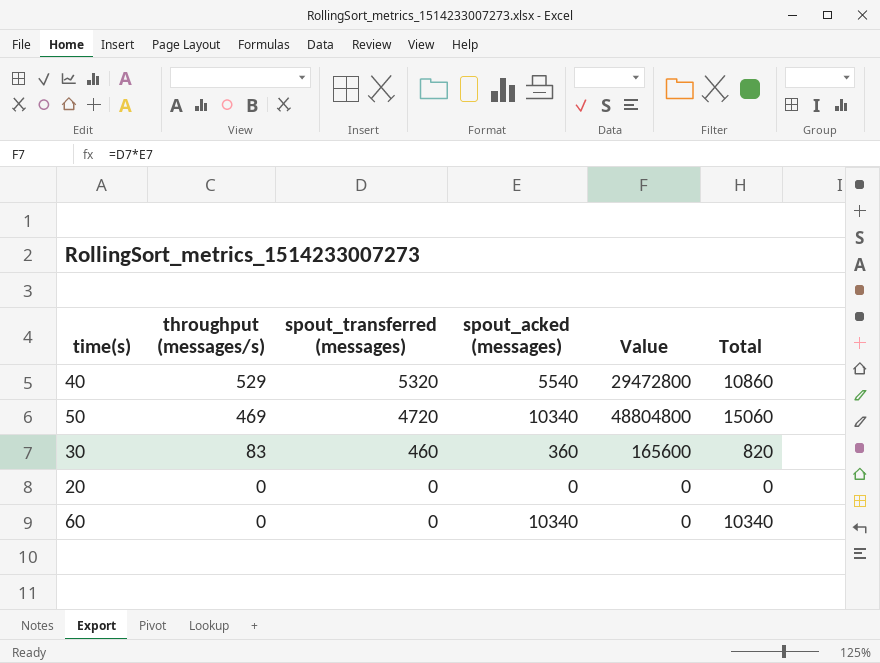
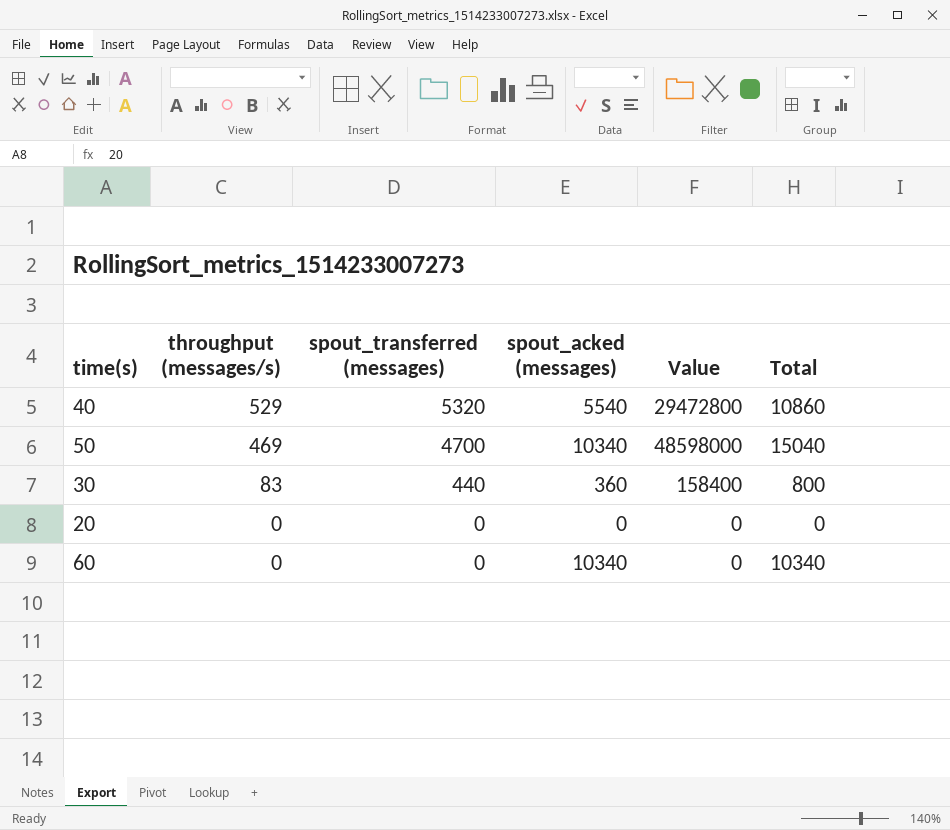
50 | spout_transferred (messages): 4720 -> 4700
50 | Value: 48804800 -> 48598000
50 | Total: 15060 -> 15040
30 | spout_transferred (messages): 460 -> 440
30 | Value: 165600 -> 158400
30 | Total: 820 -> 800

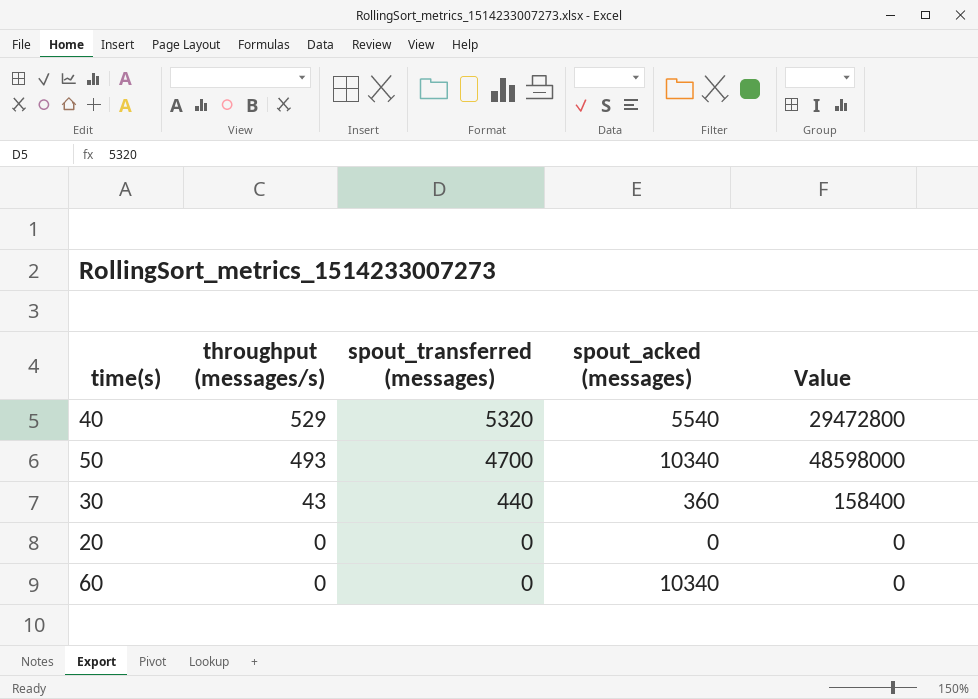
column Total | formula: [spout_transferred (messages)] + [spout_acked (messages)] -> none
50 | throughput (messages/s): 469 -> 493
30 | throughput (messages/s): 83 -> 43

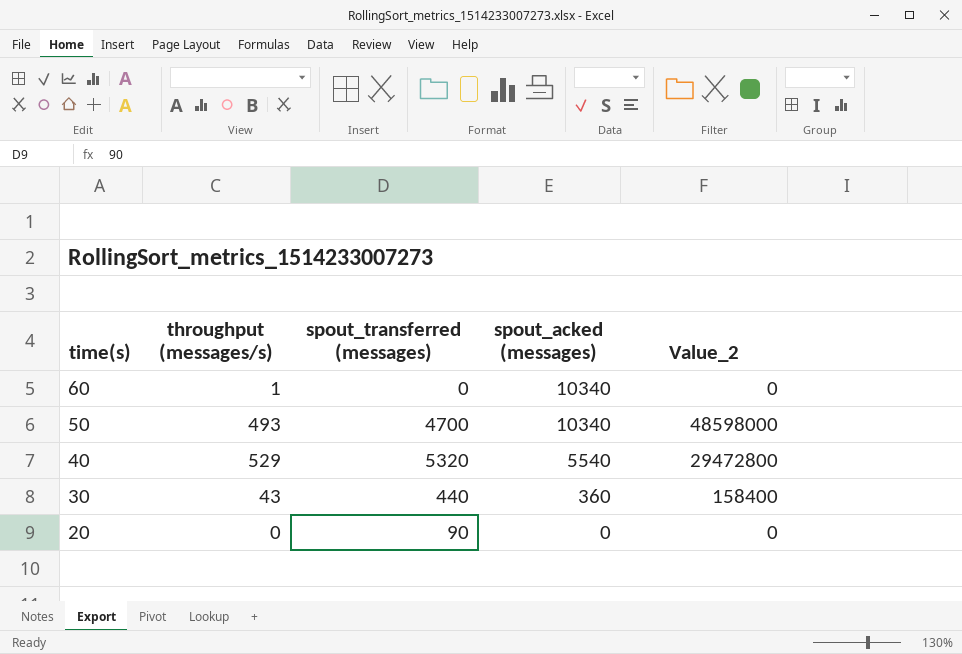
row order: throughput (messages/s) descending -> time(s) descending
column name: Value -> Value_2
60 | throughput (messages/s): 0 -> 1
20 | spout_transferred (messages): 0 -> 90

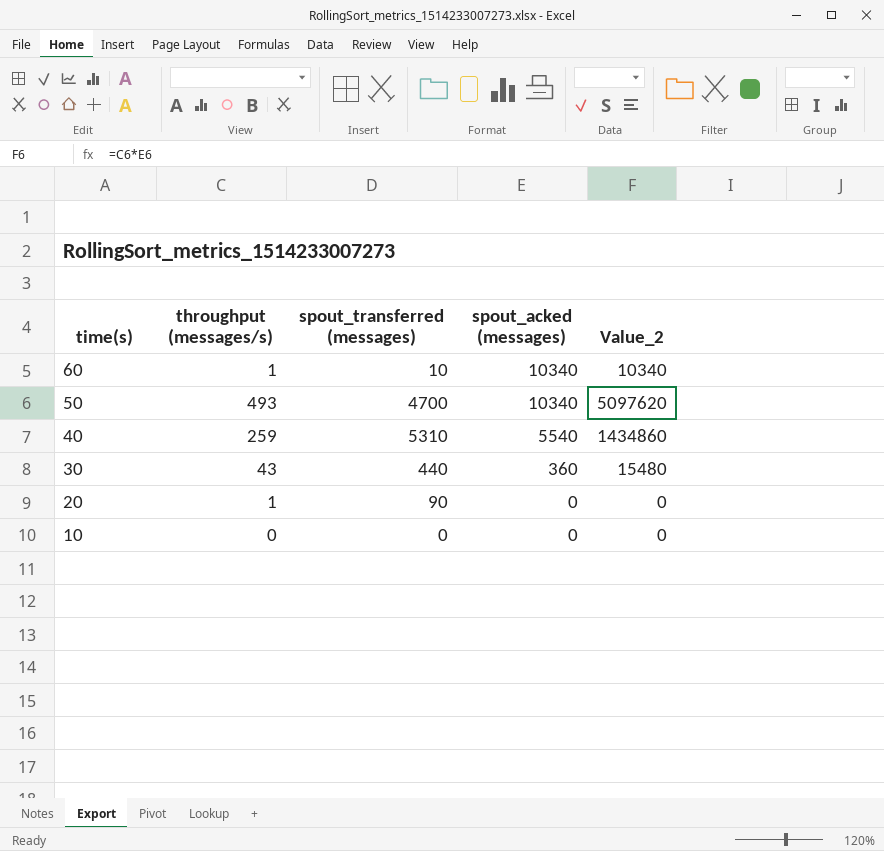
column Value_2 | formula: [spout_transferred (messages)] * [spout_acked (messages)] -> [throughput (messages/s)] * [spout_acked (messages)]
60 | spout_transferred (messages): 0 -> 10
40 | throughput (messages/s): 529 -> 259
40 | spout_transferred (messages): 5320 -> 5310
20 | throughput (messages/s): 0 -> 1
row 10: none -> 0 | 0 | 0 | 0

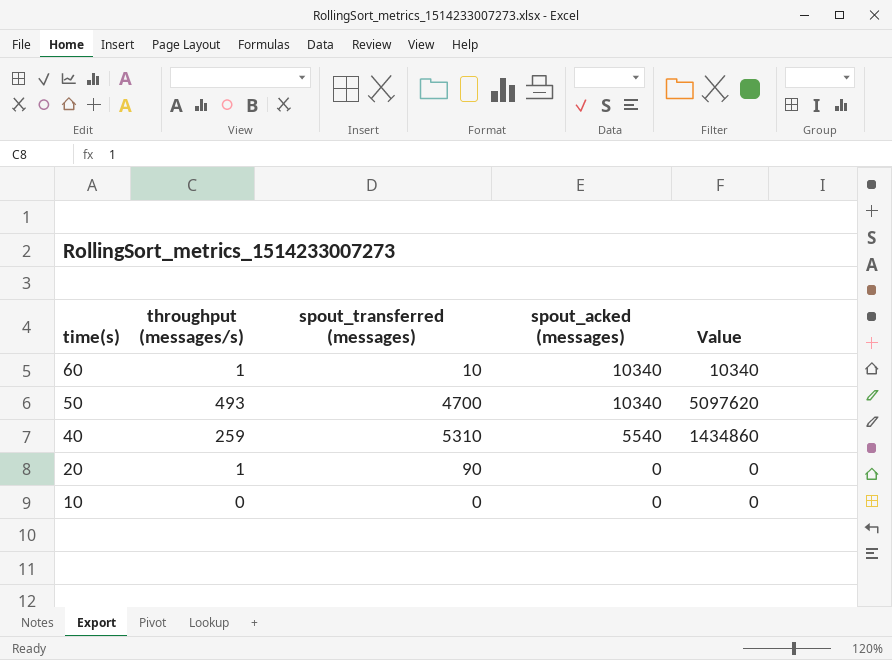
column name: Value_2 -> Value
row 30: 43 | 440 | 360 | 15480 -> none

